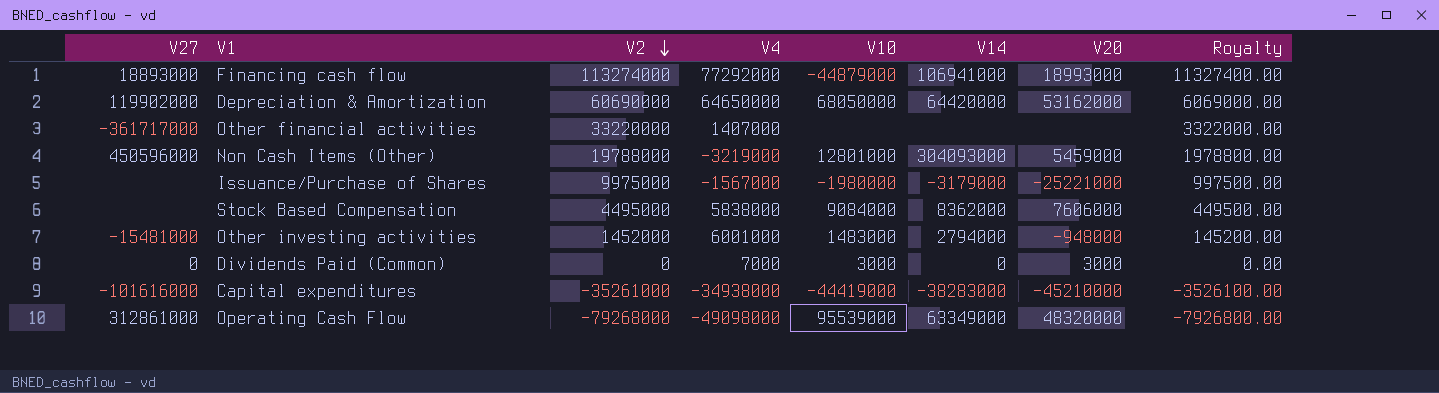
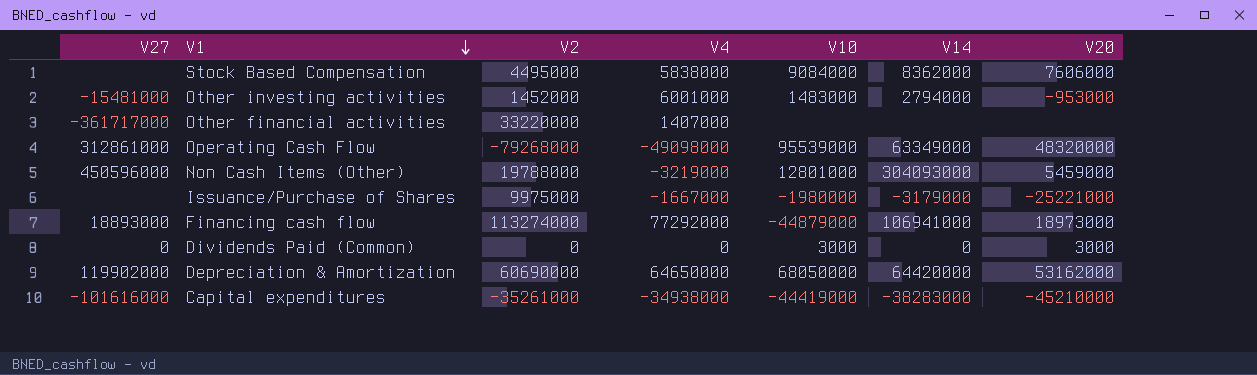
row order: V2 descending -> V1 descending
column Royalty | formula: [V2] * 0.1 -> none
Other investing activities | V20: -948000 -> -953000
Issuance/Purchase of Shares | V4: -1567000 -> -1667000
Financing cash flow | V20: 18993000 -> 18973000
Dividends Paid (Common) | V4: 7000 -> 0

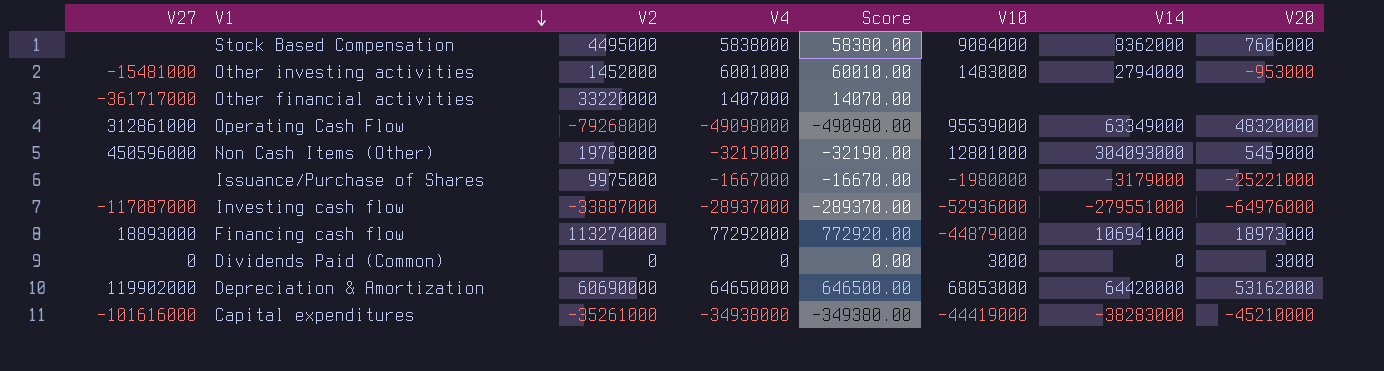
column Score | formula: none -> [V4] * 0.01
row Investing cash flow: none -> -117087000 | -33887000 | -28937000 | -289370.00 | -52936000 | -279551000 | -64976000
Depreciation & Amortization | V10: 68050000 -> 68053000

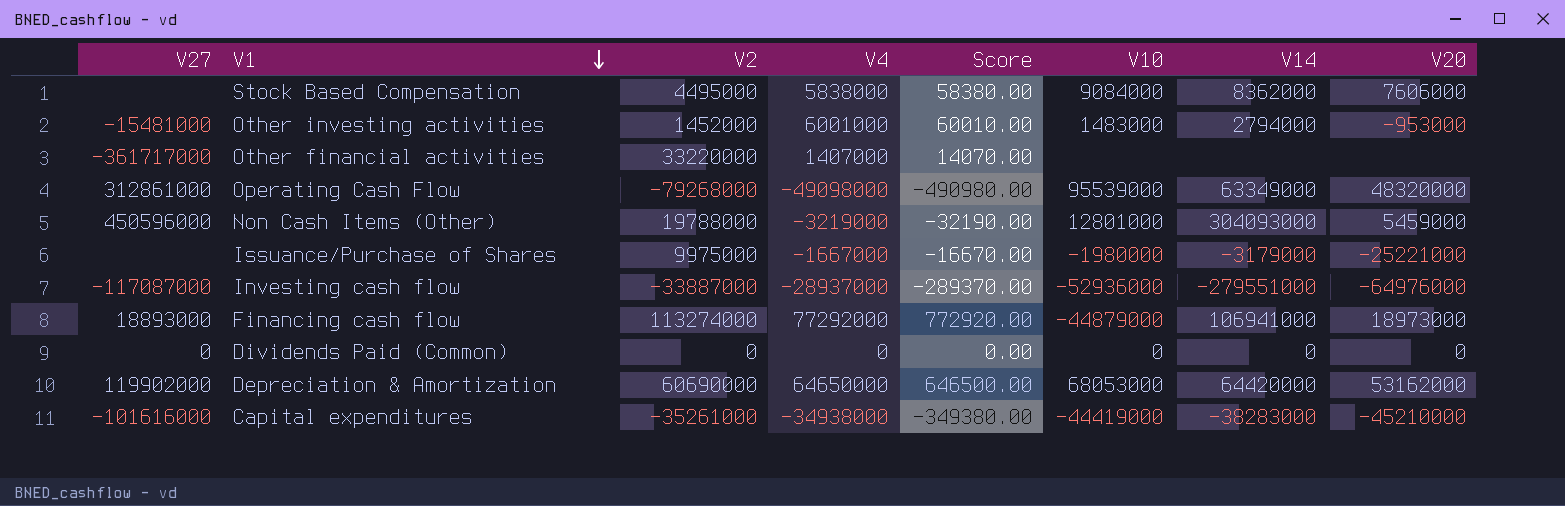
Dividends Paid (Common) | V10: 3000 -> 0
Dividends Paid (Common) | V20: 3000 -> 0

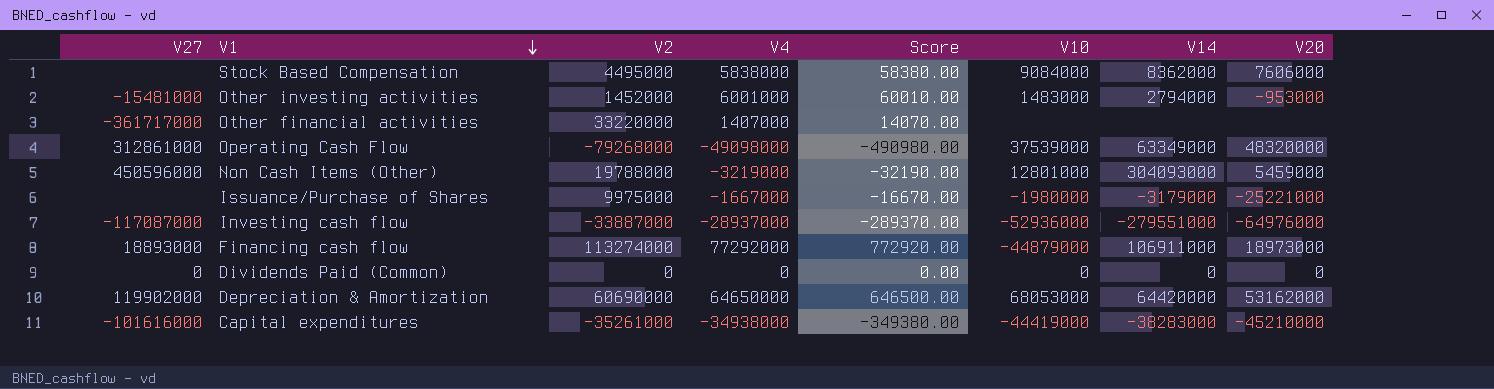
Operating Cash Flow | V10: 95539000 -> 37539000
Financing cash flow | V14: 106941000 -> 106911000

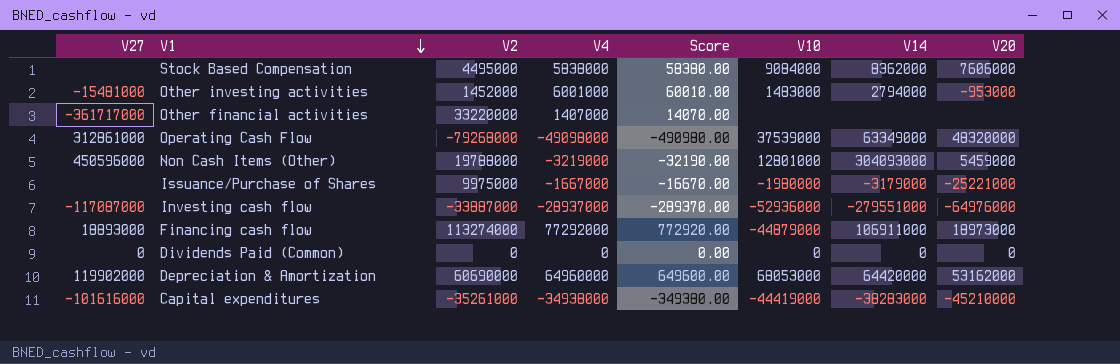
Depreciation & Amortization | V4: 64650000 -> 64960000
Depreciation & Amortization | Score: 646500.00 -> 649600.00

